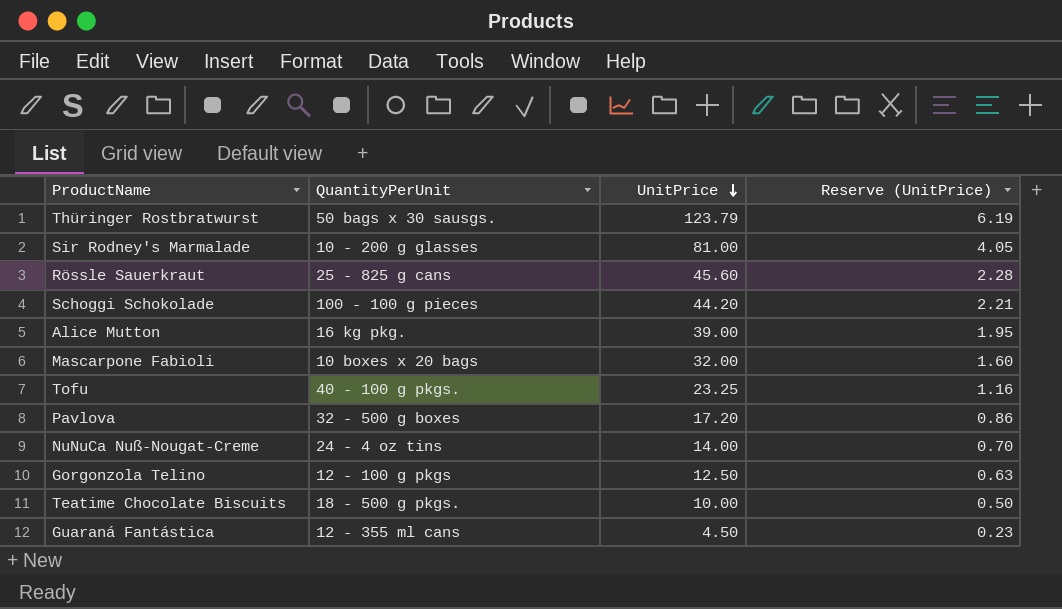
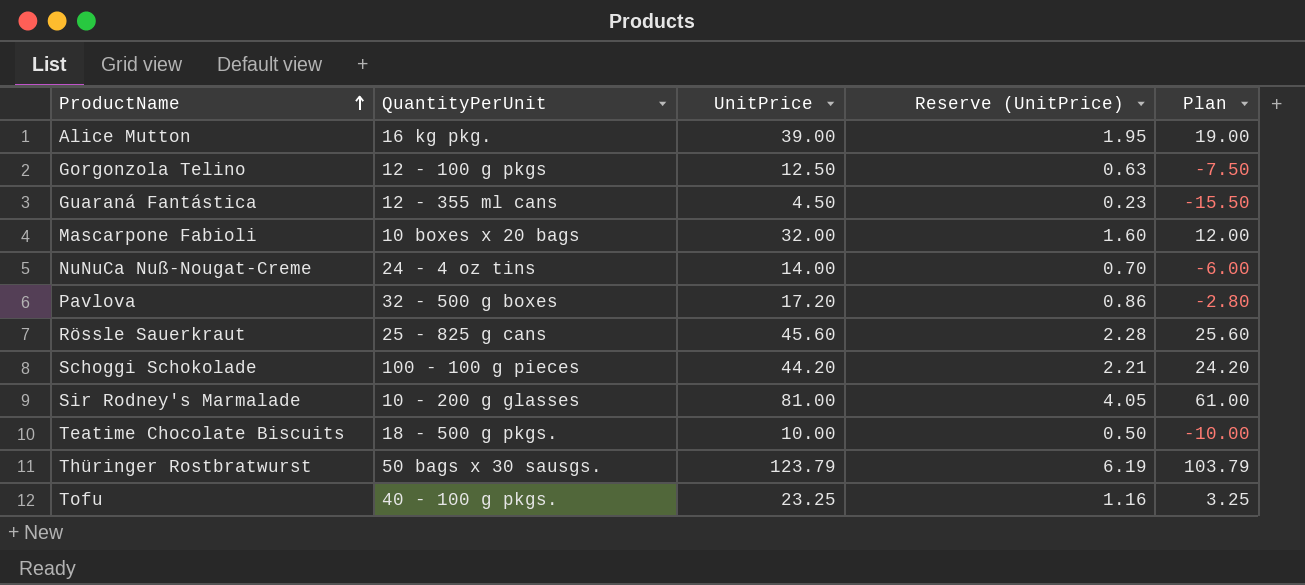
row order: UnitPrice descending -> ProductName ascending
column Plan | formula: none -> [UnitPrice] - 20

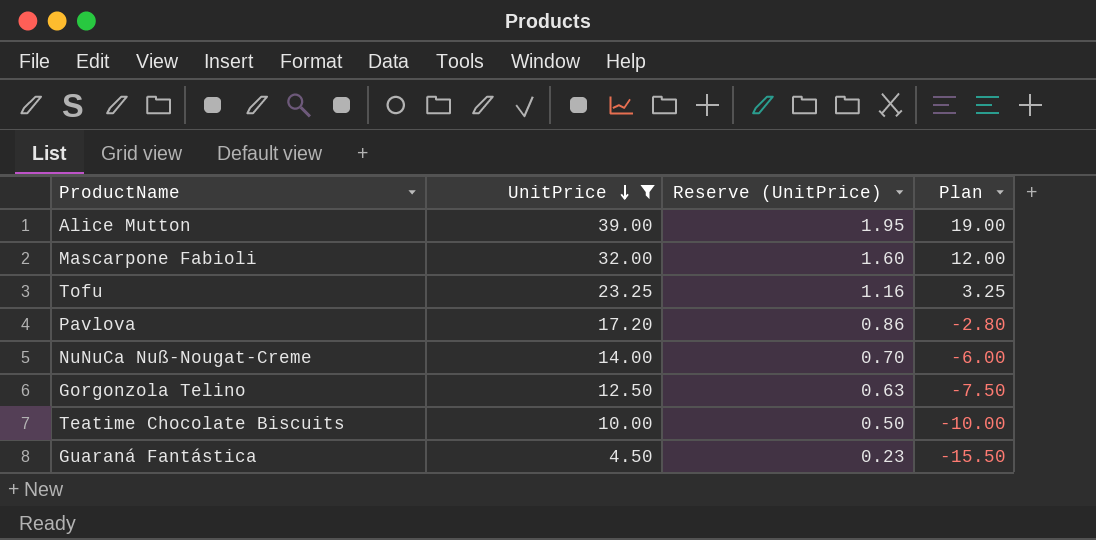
filter: none -> UnitPrice <= 39.00
row order: ProductName ascending -> UnitPrice descending
column QuantityPerUnit | position: 2 -> none

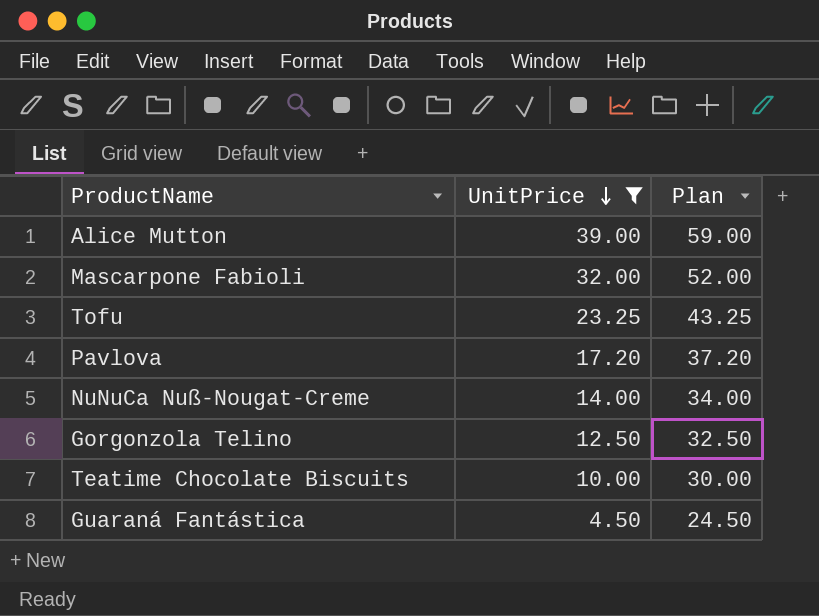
column Reserve (UnitPrice) | formula: [UnitPrice] * 0.05 -> none
column Plan | formula: [UnitPrice] - 20 -> [UnitPrice] + 20

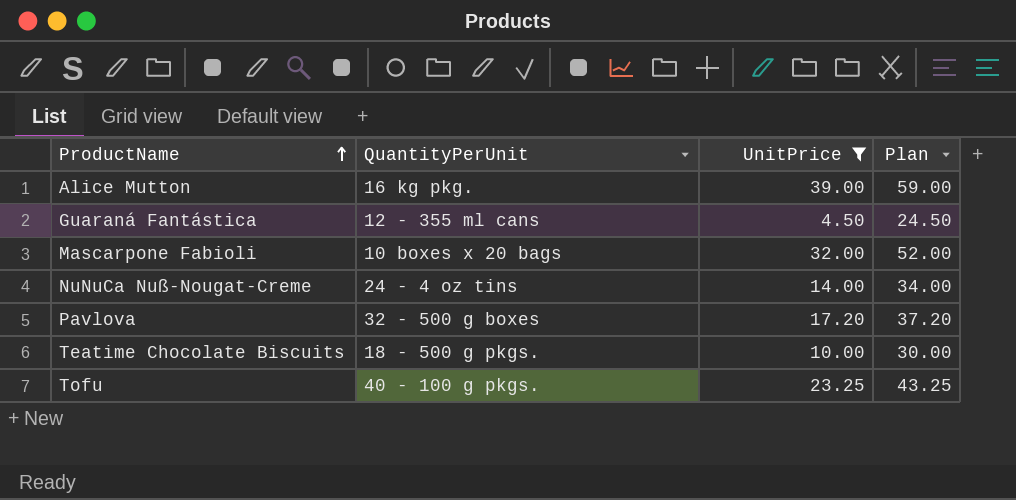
row order: UnitPrice descending -> ProductName ascending
column QuantityPerUnit | position: none -> 2
row Gorgonzola Telino: 12.50 | 32.50 -> none

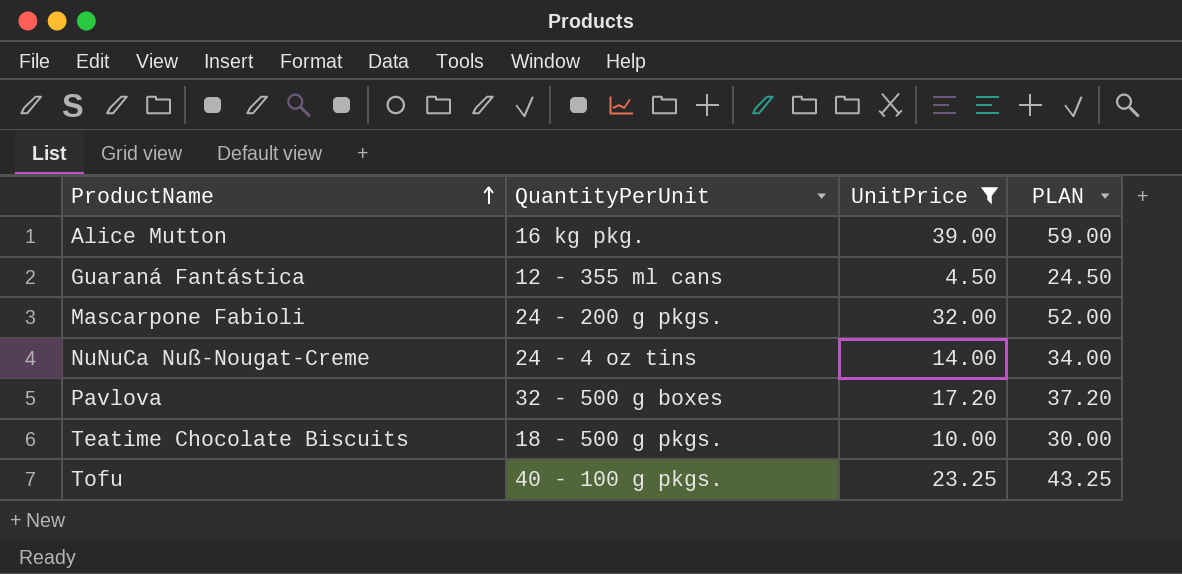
column name: Plan -> PLAN
Mascarpone Fabioli | QuantityPerUnit: 10 boxes x 20 bags -> 24 - 200 g pkgs.

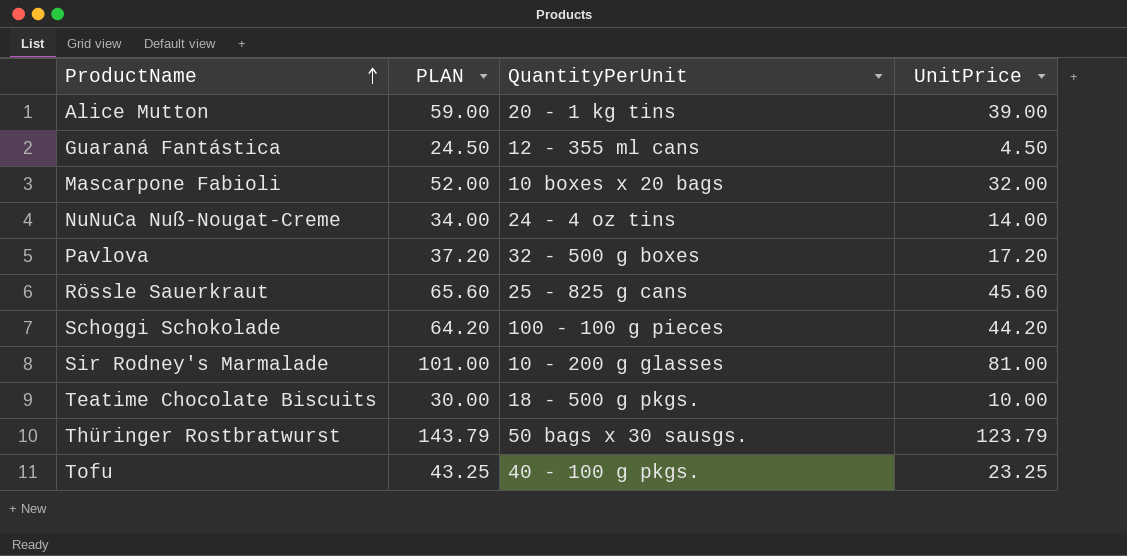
filter: UnitPrice <= 39.00 -> none
column PLAN | position: 4 -> 2
Alice Mutton | QuantityPerUnit: 16 kg pkg. -> 20 - 1 kg tins
Mascarpone Fabioli | QuantityPerUnit: 24 - 200 g pkgs. -> 10 boxes x 20 bags

